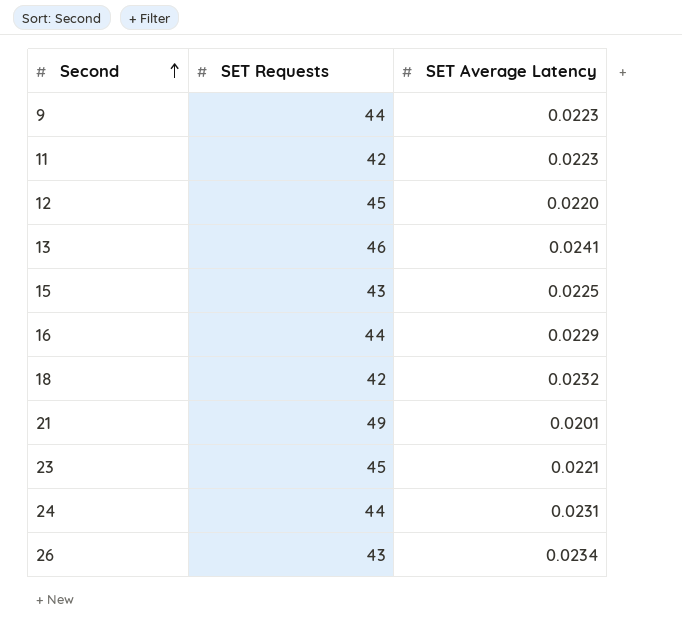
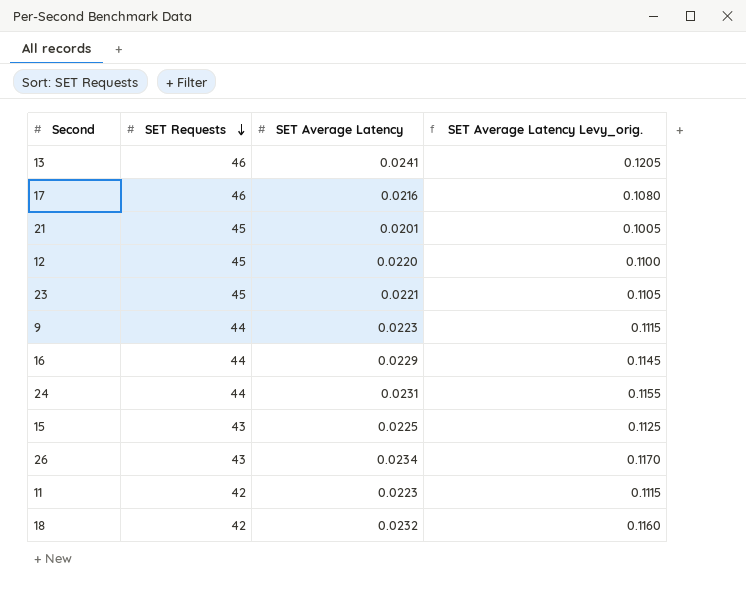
row order: Second ascending -> SET Requests descending
column SET Average Latency Levy_orig. | formula: none -> [SET Average Latency] * 5
row 17: none -> 46 | 0.0216 | 0.1080
21 | SET Requests: 49 -> 45

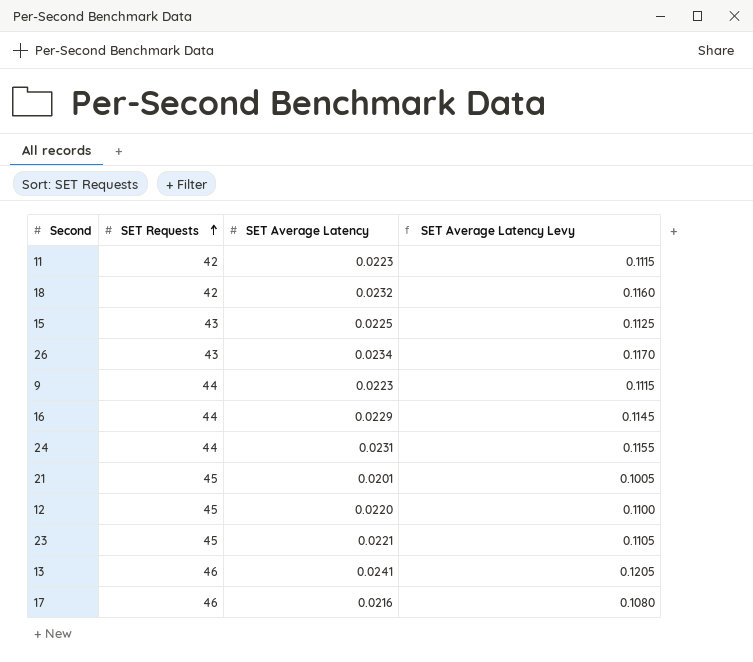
row order: SET Requests descending -> SET Requests ascending
column name: SET Average Latency Levy_orig. -> SET Average Latency Levy

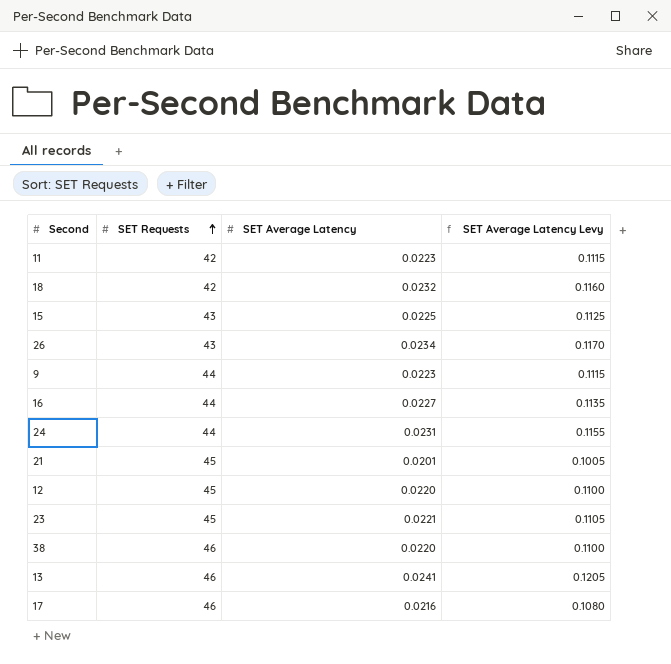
16 | SET Average Latency: 0.0229 -> 0.0227
16 | SET Average Latency Levy: 0.1145 -> 0.1135
row 38: none -> 46 | 0.0220 | 0.1100

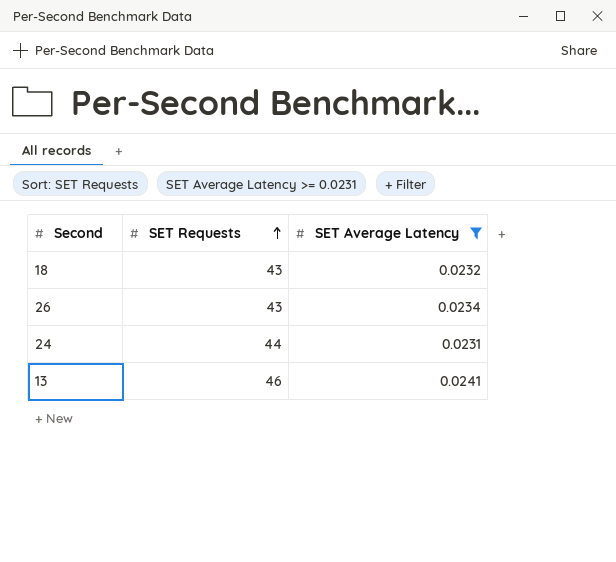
filter: none -> SET Average Latency >= 0.0231
column SET Average Latency Levy | formula: [SET Average Latency] * 5 -> none
18 | SET Requests: 42 -> 43

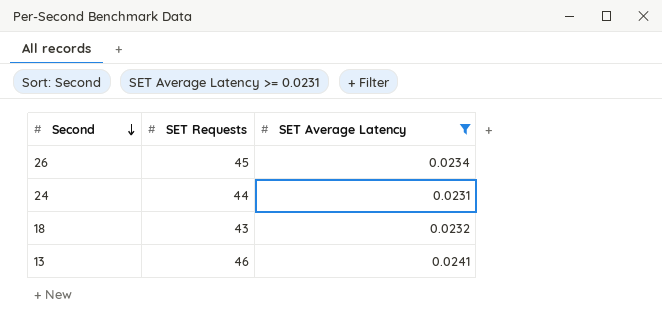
row order: SET Requests ascending -> Second descending
26 | SET Requests: 43 -> 45

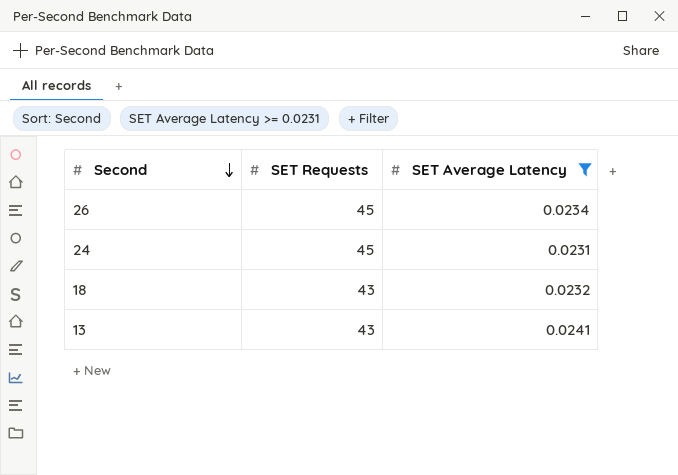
24 | SET Requests: 44 -> 45
13 | SET Requests: 46 -> 43

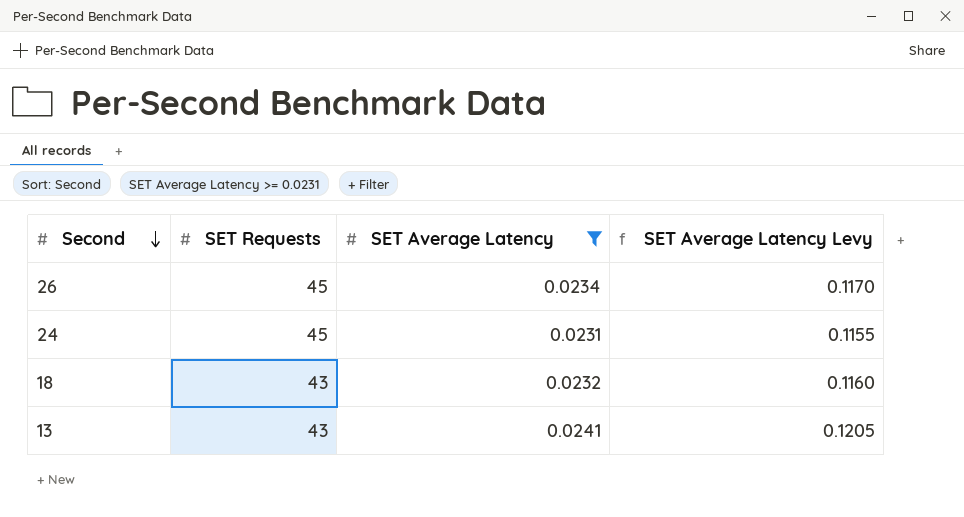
column SET Average Latency Levy | formula: none -> [SET Average Latency] * 5

